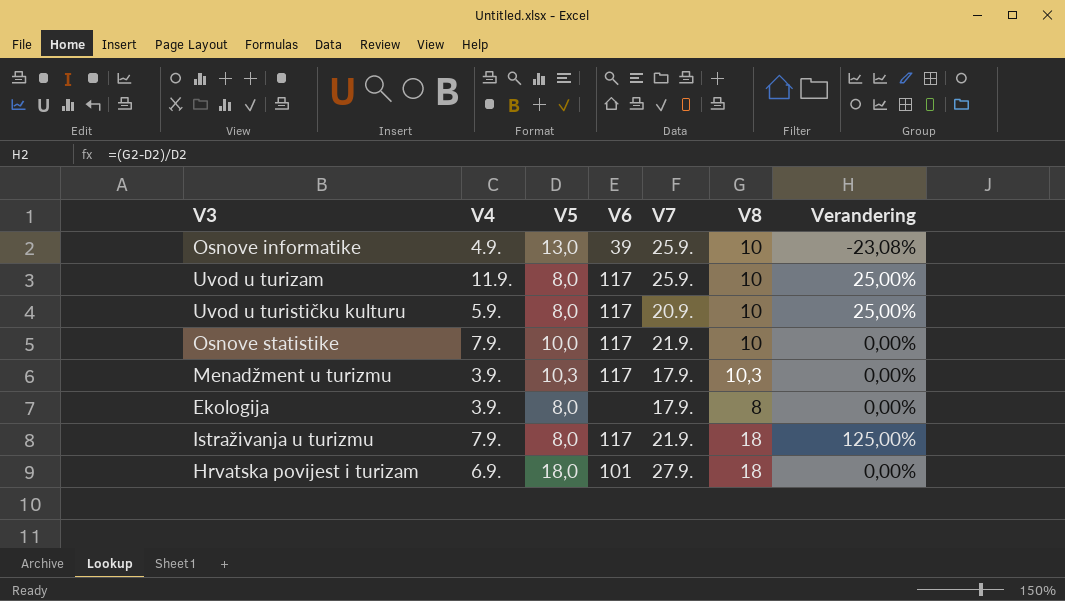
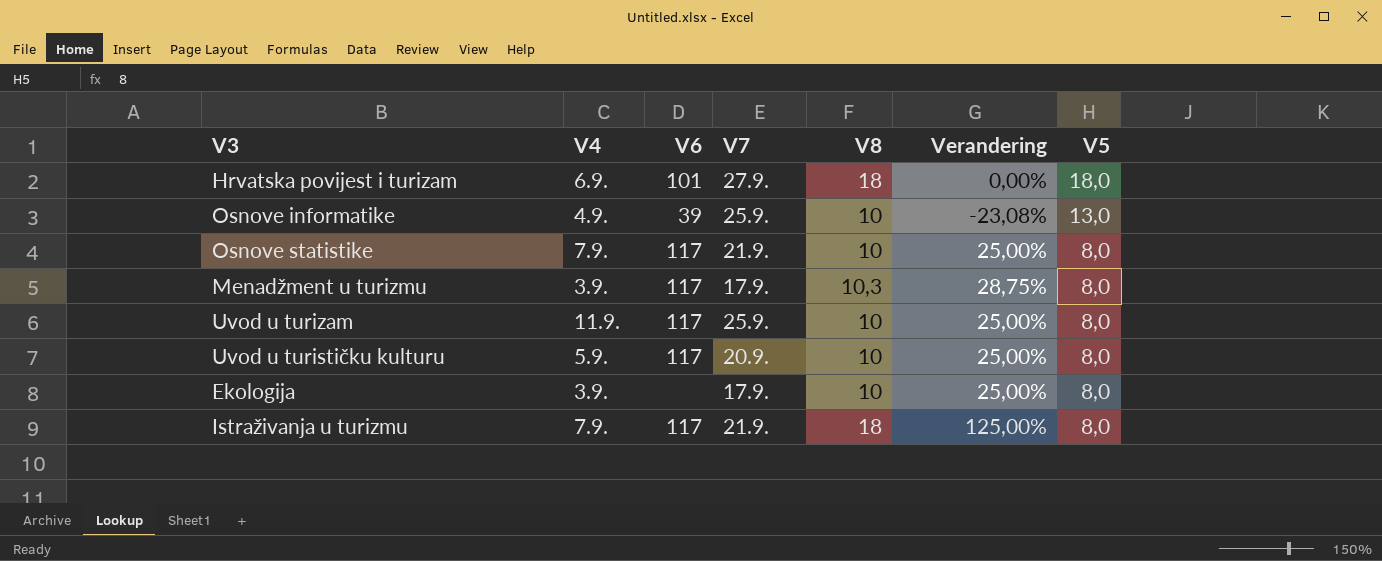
row order: none -> V5 descending
column V5 | position: 3 -> 7
Osnove statistike | Verandering: 0,00% -> 25,00%
Osnove statistike | V5: 10,0 -> 8,0
Menadžment u turizmu | Verandering: 0,00% -> 28,75%
Menadžment u turizmu | V5: 10,3 -> 8,0
Ekologija | V8: 8 -> 10
Ekologija | Verandering: 0,00% -> 25,00%

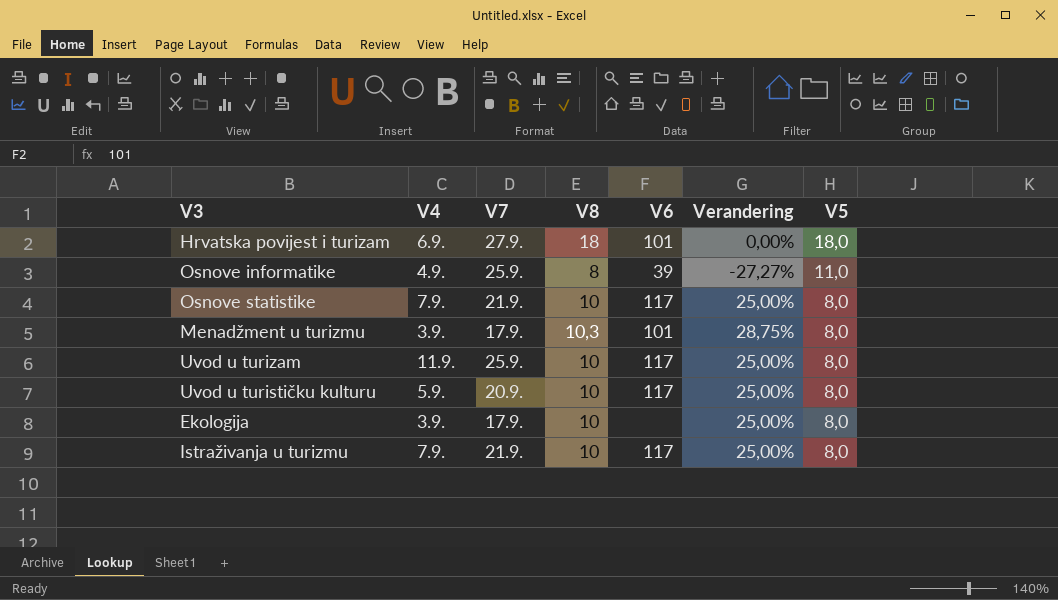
column V6 | position: 3 -> 5
Osnove informatike | V8: 10 -> 8
Osnove informatike | Verandering: -23,08% -> -27,27%
Osnove informatike | V5: 13,0 -> 11,0
Menadžment u turizmu | V6: 117 -> 101
Istraživanja u turizmu | V8: 18 -> 10
Istraživanja u turizmu | Verandering: 125,00% -> 25,00%

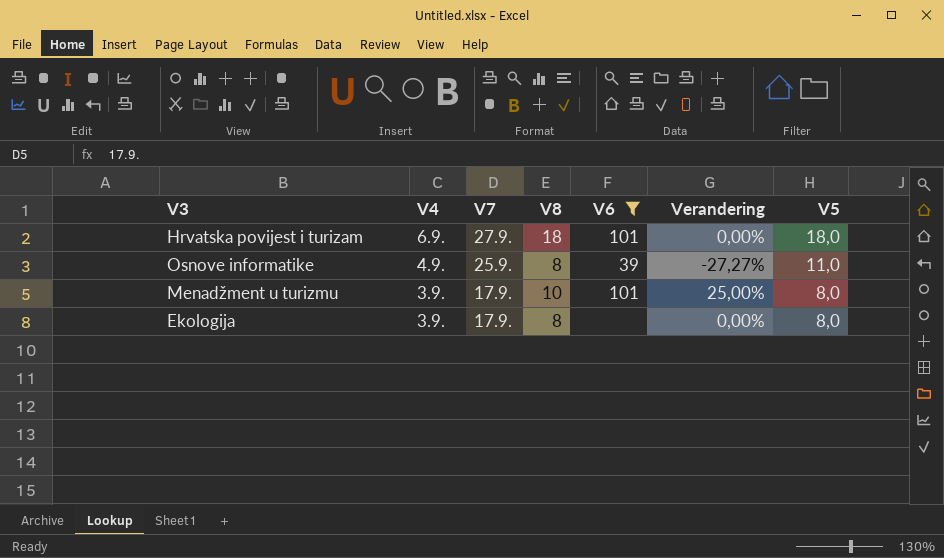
filter: none -> V6 != 117
Menadžment u turizmu | V8: 10,3 -> 10
Menadžment u turizmu | Verandering: 28,75% -> 25,00%
Ekologija | V8: 10 -> 8
Ekologija | Verandering: 25,00% -> 0,00%

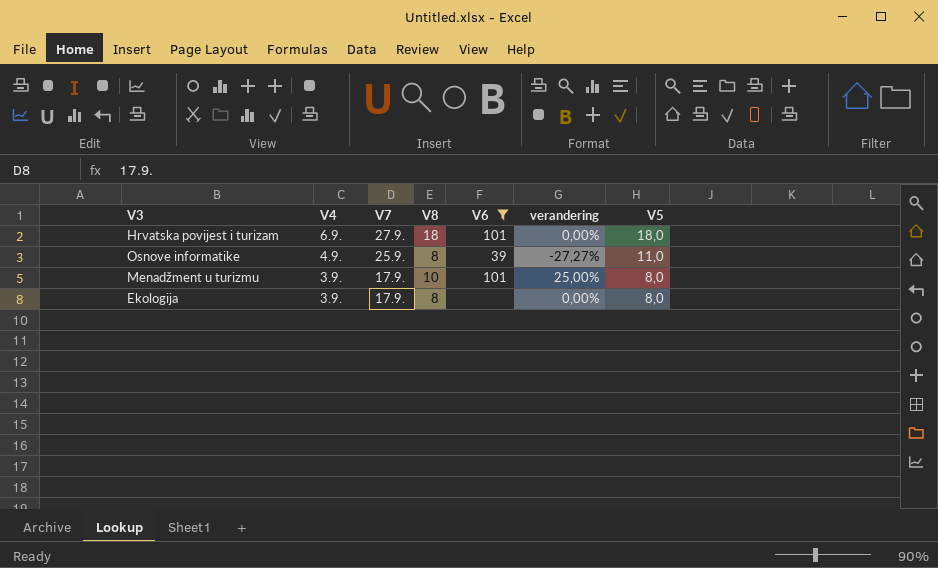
column name: Verandering -> verandering

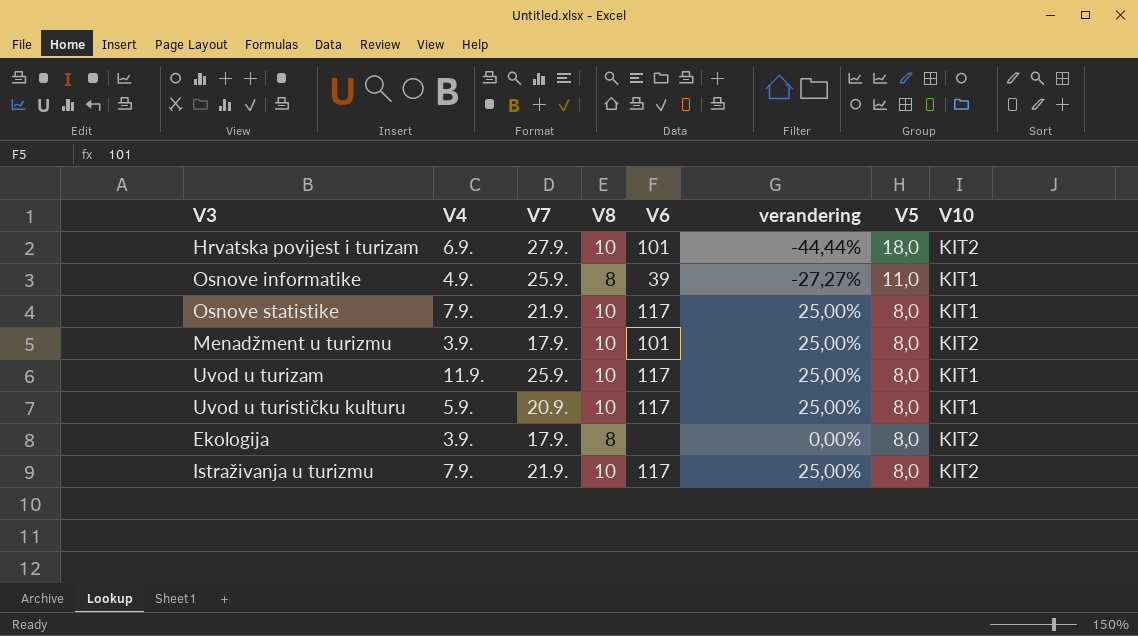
filter: V6 != 117 -> none
column V10 | position: none -> 8
Hrvatska povijest i turizam | V8: 18 -> 10
Hrvatska povijest i turizam | verandering: 0,00% -> -44,44%

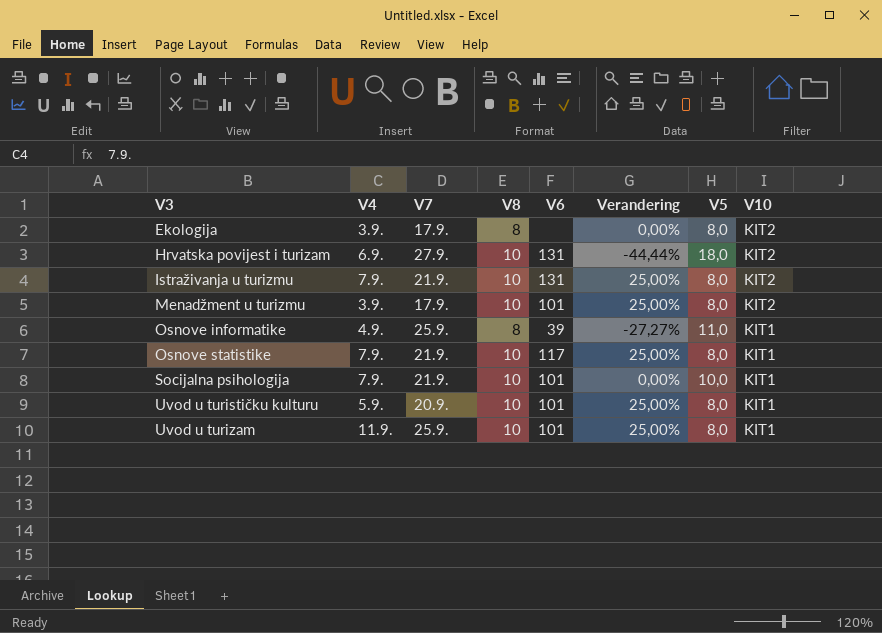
row order: V5 descending -> V3 ascending
column name: verandering -> Verandering
Hrvatska povijest i turizam | V6: 101 -> 131
Istraživanja u turizmu | V6: 117 -> 131
row Socijalna psihologija: none -> 7.9. | 21.9. | 10 | 101 | 0,00% | 10,0 | KIT1
Uvod u turističku kulturu | V6: 117 -> 101
Uvod u turizam | V6: 117 -> 101

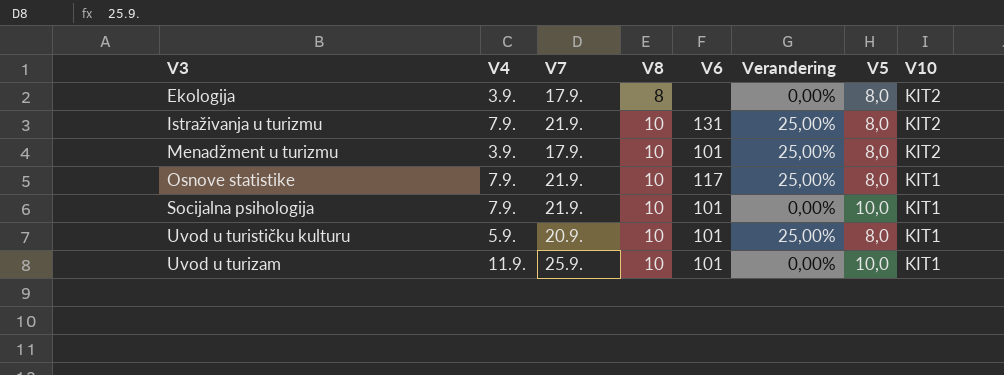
row Hrvatska povijest i turizam: 6.9. | 27.9. | 10 | 131 | -44,44% | 18,0 | KIT2 -> none
row Osnove informatike: 4.9. | 25.9. | 8 | 39 | -27,27% | 11,0 | KIT1 -> none
Uvod u turizam | Verandering: 25,00% -> 0,00%
Uvod u turizam | V5: 8,0 -> 10,0

